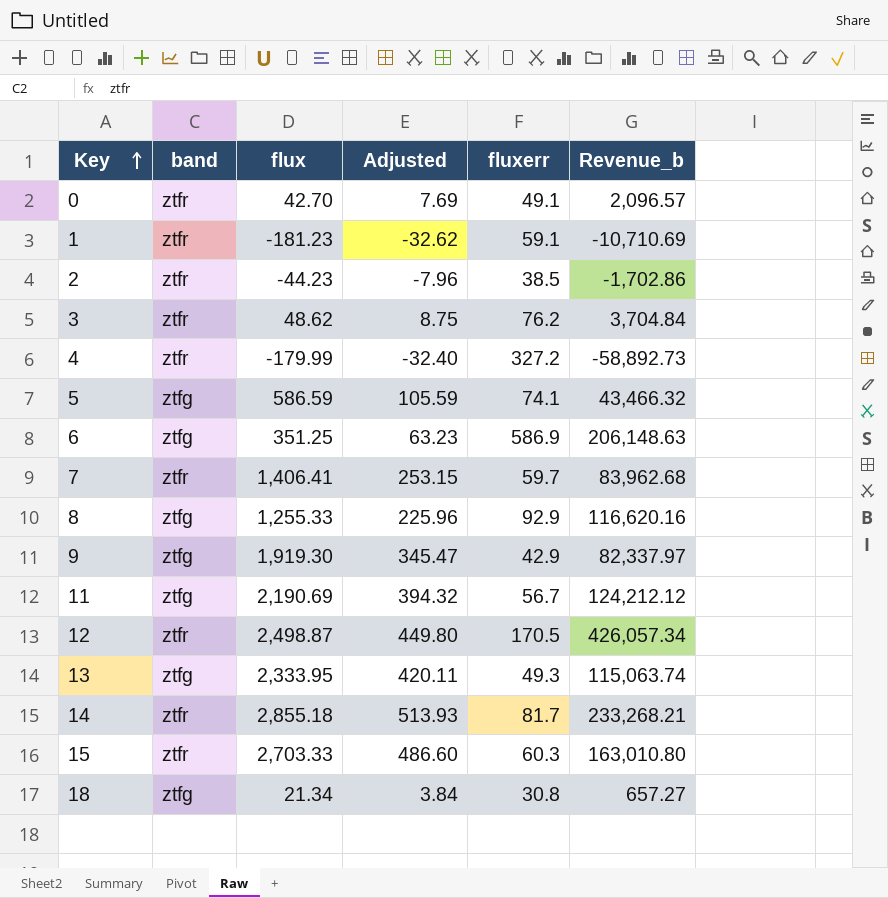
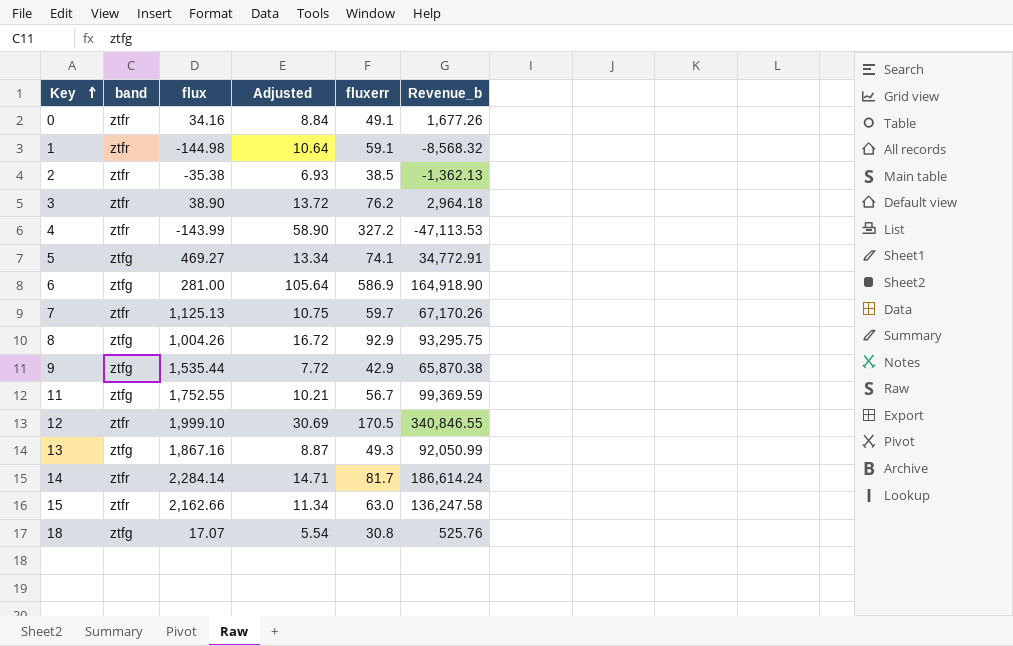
column Adjusted | formula: [flux] * 0.18 -> [fluxerr] * 0.18
0 | flux: 42.70 -> 34.16
0 | Revenue_b: 2,096.57 -> 1,677.26
1 | flux: -181.23 -> -144.98
1 | Revenue_b: -10,710.69 -> -8,568.32
2 | flux: -44.23 -> -35.38
2 | Revenue_b: -1,702.86 -> -1,362.13
3 | flux: 48.62 -> 38.90
3 | Revenue_b: 3,704.84 -> 2,964.18
4 | flux: -179.99 -> -143.99
4 | Revenue_b: -58,892.73 -> -47,113.53
5 | flux: 586.59 -> 469.27
5 | Revenue_b: 43,466.32 -> 34,772.91
6 | flux: 351.25 -> 281.00
6 | Revenue_b: 206,148.63 -> 164,918.90
7 | flux: 1,406.41 -> 1,125.13
7 | Revenue_b: 83,962.68 -> 67,170.26
8 | flux: 1,255.33 -> 1,004.26
8 | Revenue_b: 116,620.16 -> 93,295.75
9 | flux: 1,919.30 -> 1,535.44
9 | Revenue_b: 82,337.97 -> 65,870.38
11 | flux: 2,190.69 -> 1,752.55
11 | Revenue_b: 124,212.12 -> 99,369.59
12 | flux: 2,498.87 -> 1,999.10
12 | Revenue_b: 426,057.34 -> 340,846.55
13 | flux: 2,333.95 -> 1,867.16
13 | Revenue_b: 115,063.74 -> 92,050.99
14 | flux: 2,855.18 -> 2,284.14
14 | Revenue_b: 233,268.21 -> 186,614.24
15 | flux: 2,703.33 -> 2,162.66
15 | fluxerr: 60.3 -> 63.0
15 | Revenue_b: 163,010.80 -> 136,247.58
18 | flux: 21.34 -> 17.07
18 | Revenue_b: 657.27 -> 525.76

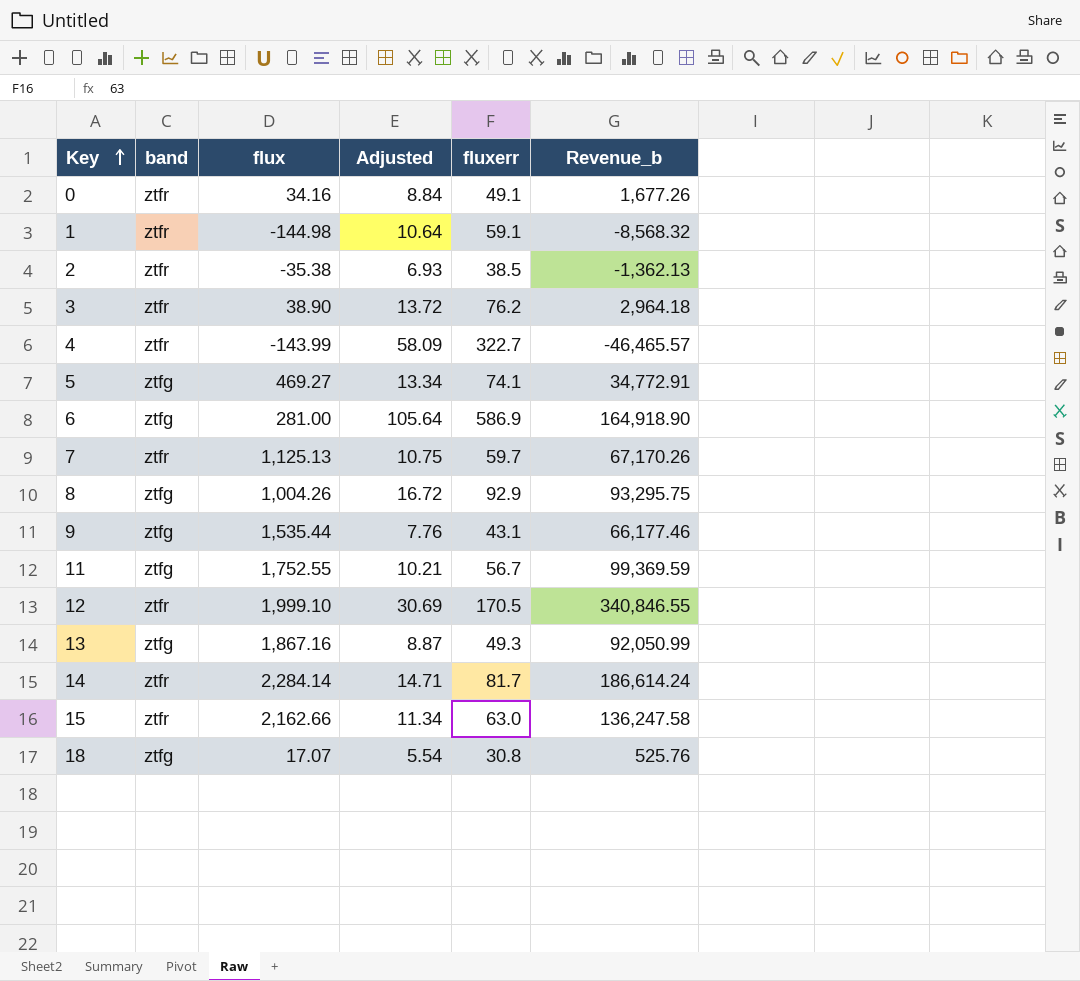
4 | Adjusted: 58.90 -> 58.09
4 | fluxerr: 327.2 -> 322.7
4 | Revenue_b: -47,113.53 -> -46,465.57
9 | Adjusted: 7.72 -> 7.76
9 | fluxerr: 42.9 -> 43.1
9 | Revenue_b: 65,870.38 -> 66,177.46

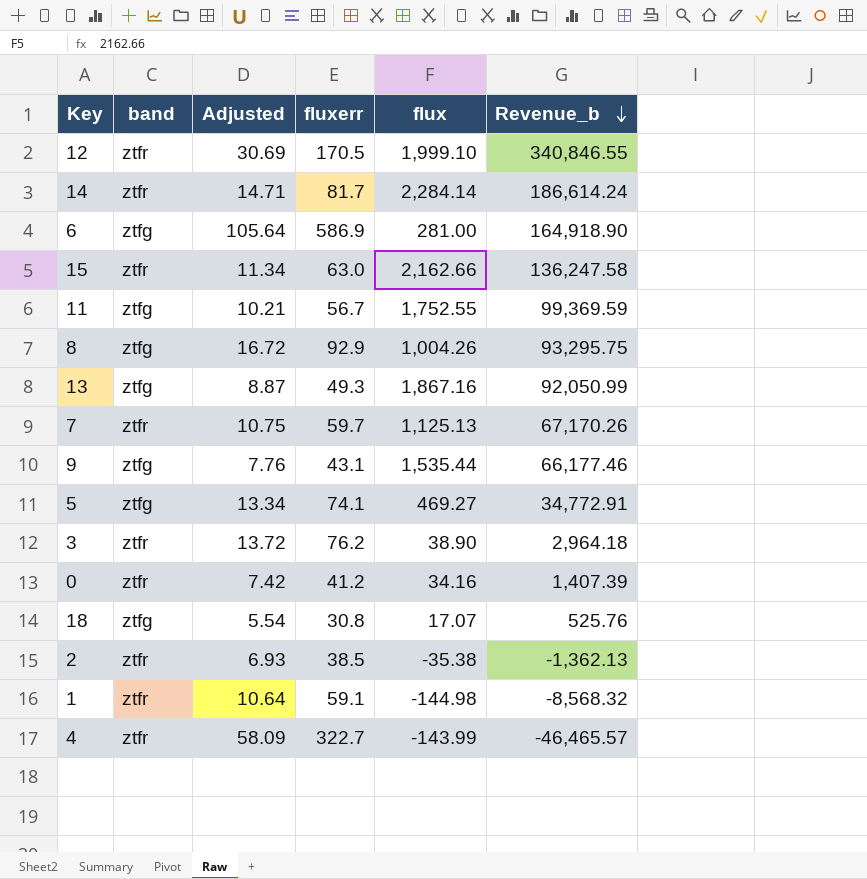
row order: Key ascending -> Revenue_b descending
column flux | position: 3 -> 5
0 | Adjusted: 8.84 -> 7.42
0 | fluxerr: 49.1 -> 41.2
0 | Revenue_b: 1,677.26 -> 1,407.39

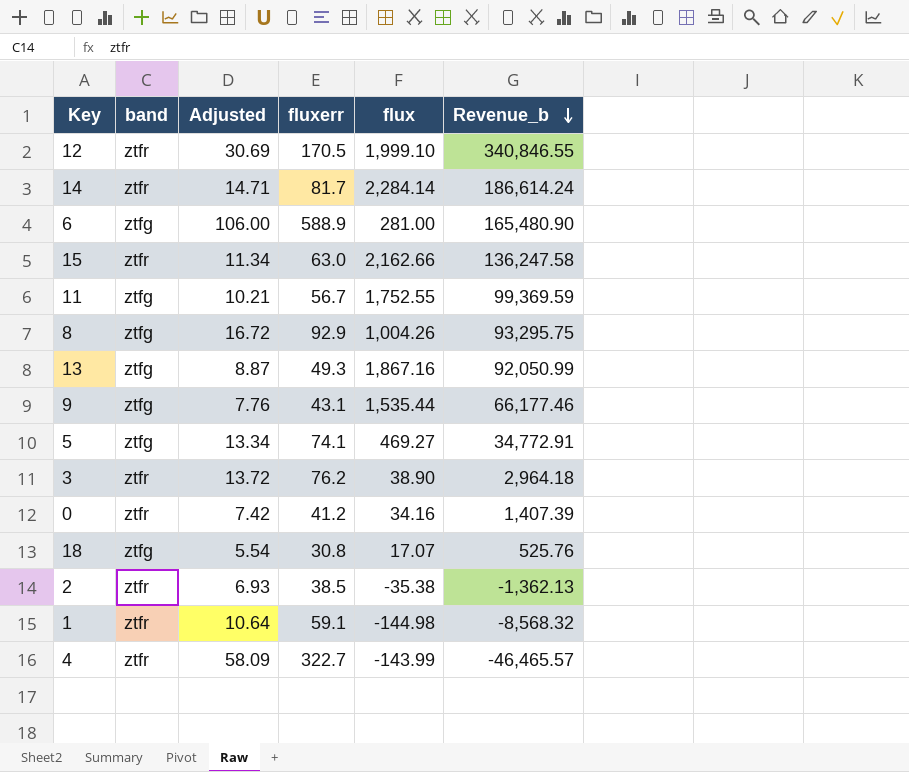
row 7: ztfr | 10.75 | 59.7 | 1,125.13 | 67,170.26 -> none
6 | Adjusted: 105.64 -> 106.00
6 | fluxerr: 586.9 -> 588.9
6 | Revenue_b: 164,918.90 -> 165,480.90

